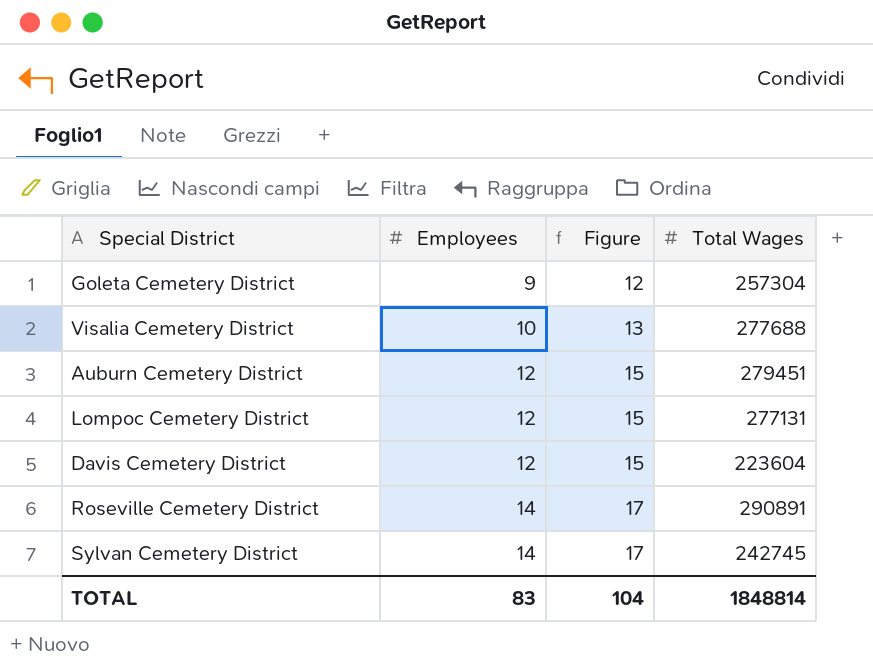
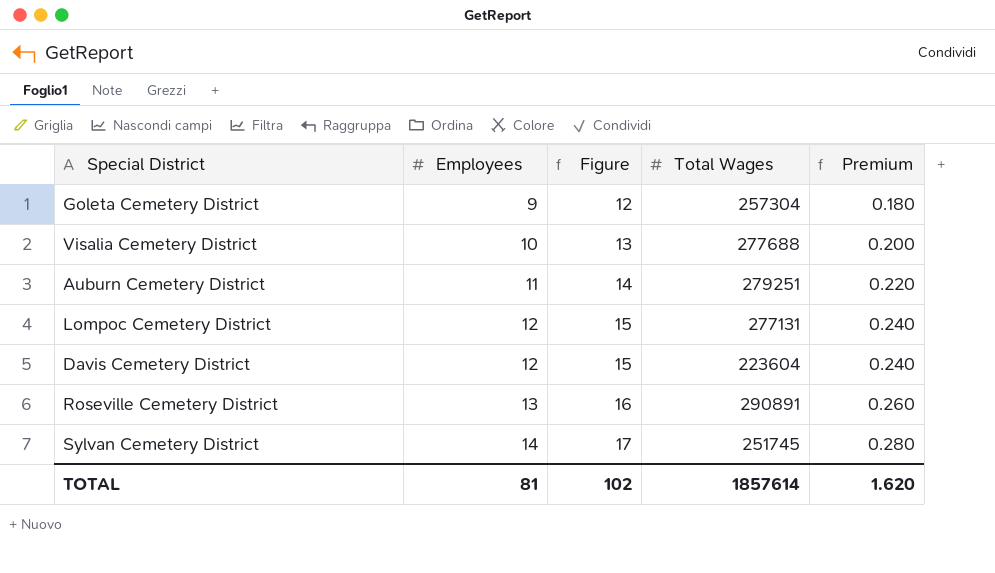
column Premium | formula: none -> [Employees] * 0.02
Auburn Cemetery District | Employees: 12 -> 11
Auburn Cemetery District | Figure: 15 -> 14
Auburn Cemetery District | Total Wages: 279451 -> 279251
Roseville Cemetery District | Employees: 14 -> 13
Roseville Cemetery District | Figure: 17 -> 16
Sylvan Cemetery District | Total Wages: 242745 -> 251745
TOTAL | Employees: 83 -> 81
TOTAL | Figure: 104 -> 102
TOTAL | Total Wages: 1848814 -> 1857614

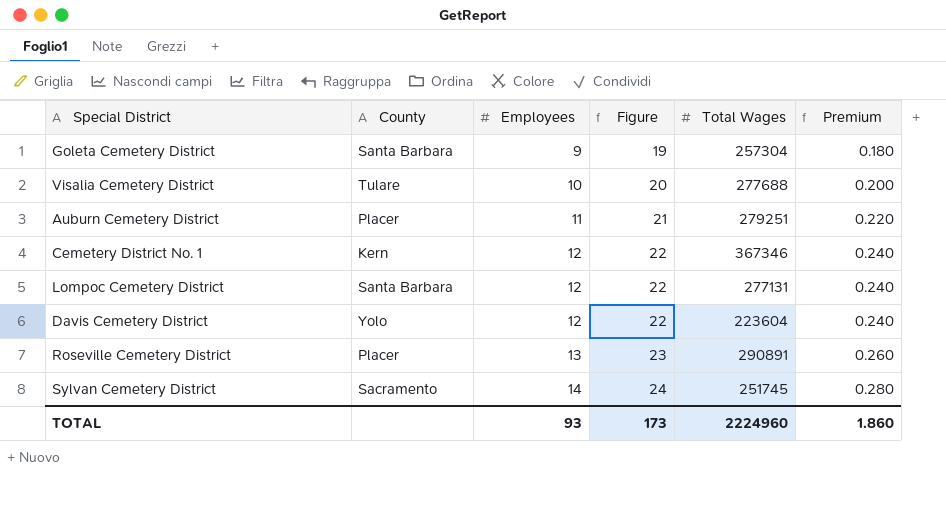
column County | position: none -> 2
column Figure | formula: [Employees] + 3 -> [Employees] + 10
row Cemetery District No. 1: none -> Kern | 12 | 22 | 367346 | 0.240
TOTAL | Employees: 81 -> 93
TOTAL | Figure: 102 -> 173
TOTAL | Total Wages: 1857614 -> 2224960
TOTAL | Premium: 1.620 -> 1.860

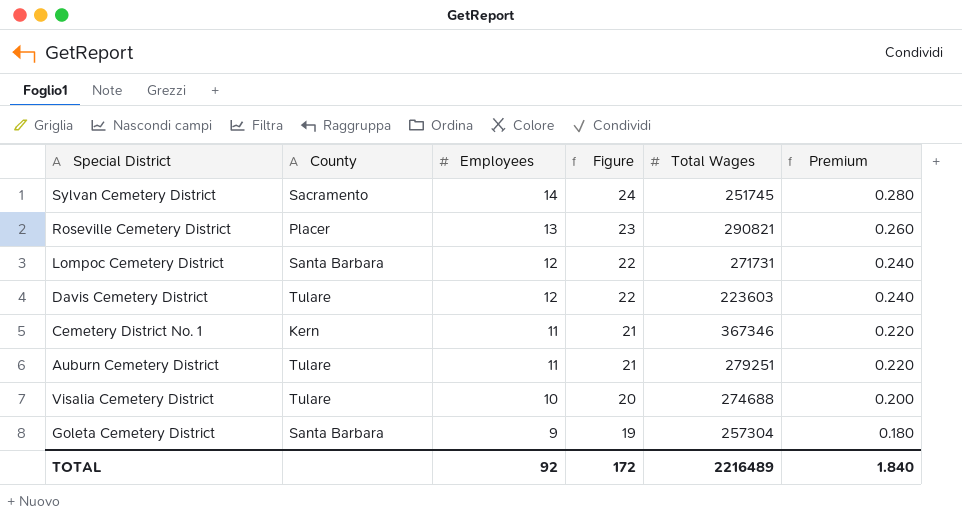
row order: Employees ascending -> Employees descending
Roseville Cemetery District | Total Wages: 290891 -> 290821
Lompoc Cemetery District | Total Wages: 277131 -> 271731
Davis Cemetery District | County: Yolo -> Tulare
Davis Cemetery District | Total Wages: 223604 -> 223603
Cemetery District No. 1 | Employees: 12 -> 11
Cemetery District No. 1 | Figure: 22 -> 21
Cemetery District No. 1 | Premium: 0.240 -> 0.220
Auburn Cemetery District | County: Placer -> Tulare
Visalia Cemetery District | Total Wages: 277688 -> 274688
TOTAL | Employees: 93 -> 92
TOTAL | Figure: 173 -> 172
TOTAL | Total Wages: 2224960 -> 2216489
TOTAL | Premium: 1.860 -> 1.840

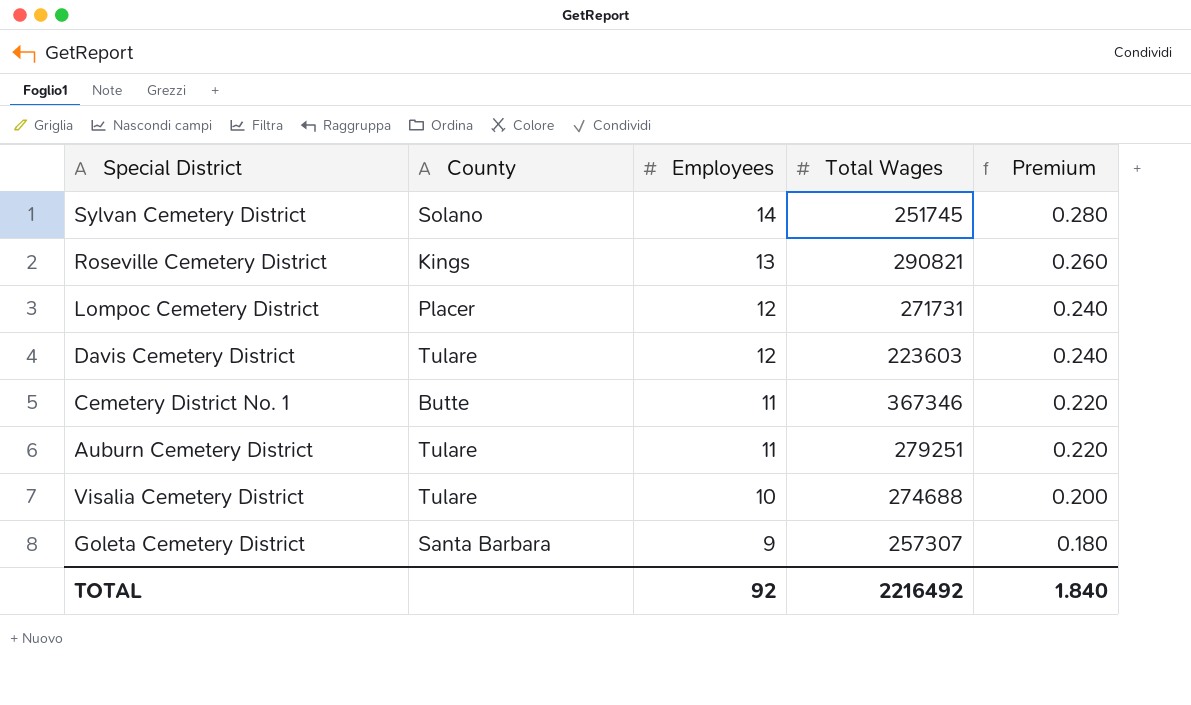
column Figure | formula: [Employees] + 10 -> none
Sylvan Cemetery District | County: Sacramento -> Solano
Roseville Cemetery District | County: Placer -> Kings
Lompoc Cemetery District | County: Santa Barbara -> Placer
Cemetery District No. 1 | County: Kern -> Butte
Goleta Cemetery District | Total Wages: 257304 -> 257307
TOTAL | Total Wages: 2216489 -> 2216492

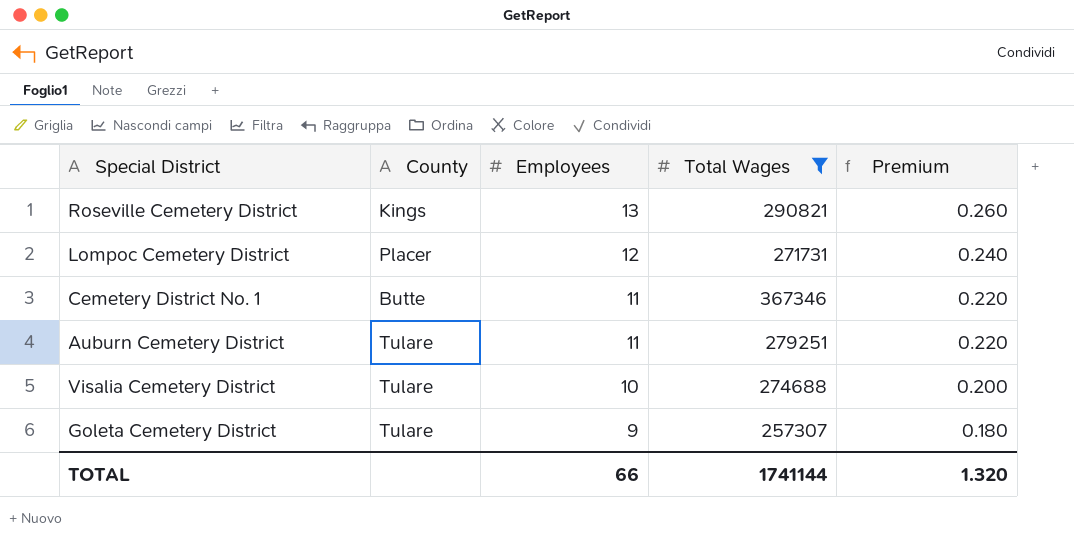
filter: none -> Total Wages >= 257307
Goleta Cemetery District | County: Santa Barbara -> Tulare
TOTAL | Employees: 92 -> 66
TOTAL | Total Wages: 2216492 -> 1741144
TOTAL | Premium: 1.840 -> 1.320

